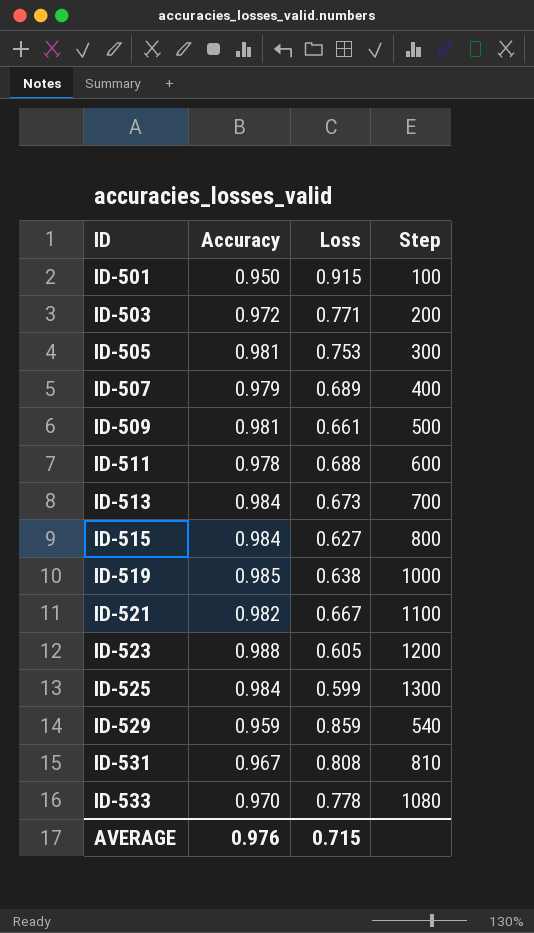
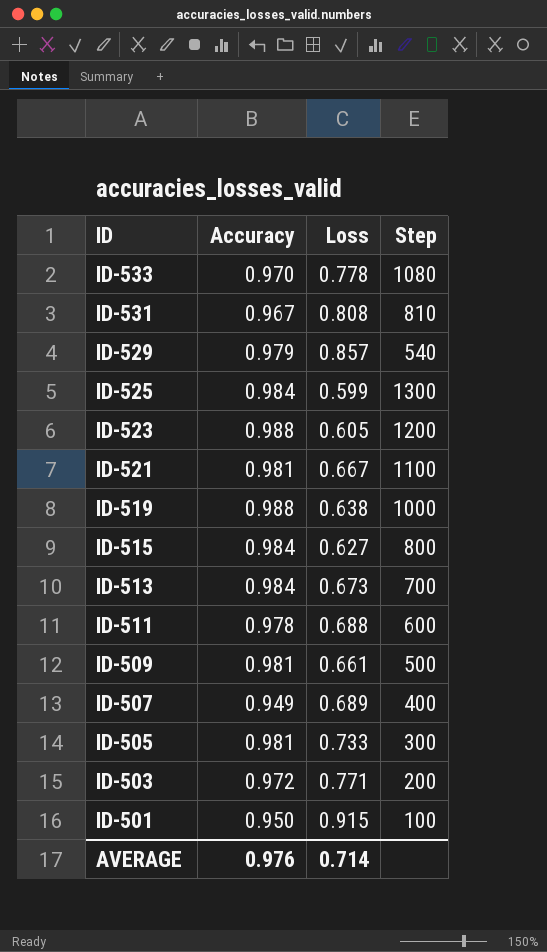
row order: ID ascending -> ID descending
ID-529 | Accuracy: 0.959 -> 0.979
ID-529 | Loss: 0.859 -> 0.857
ID-521 | Accuracy: 0.982 -> 0.981
ID-519 | Accuracy: 0.985 -> 0.988
ID-507 | Accuracy: 0.979 -> 0.949
ID-505 | Loss: 0.753 -> 0.733
AVERAGE | Loss: 0.715 -> 0.714

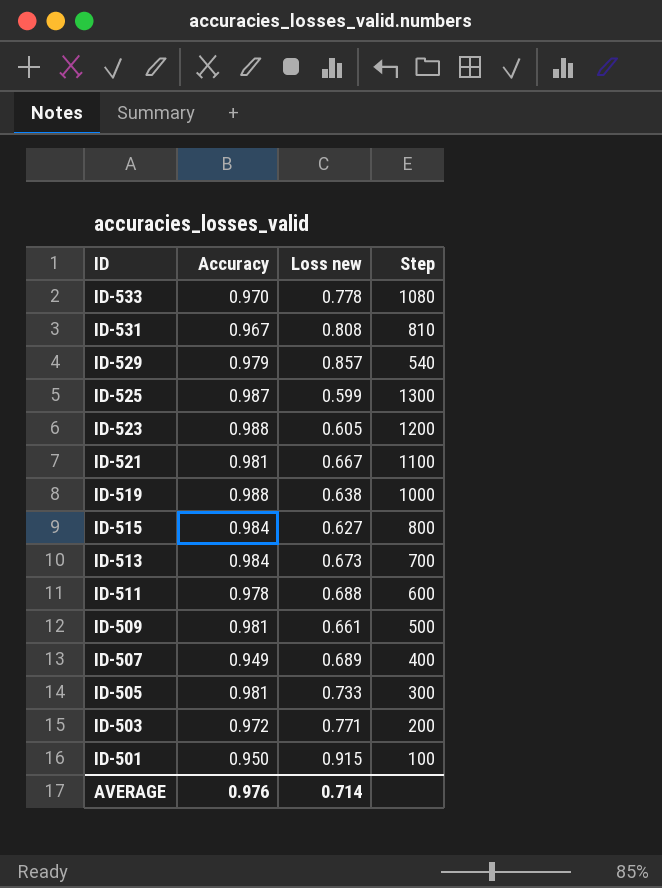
column name: Loss -> Loss new
ID-525 | Accuracy: 0.984 -> 0.987

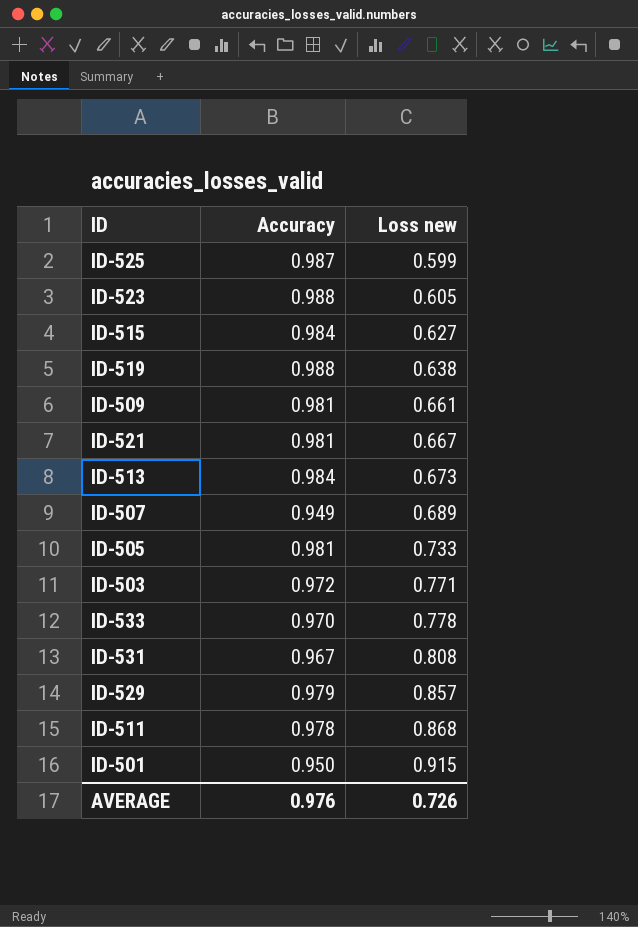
row order: ID descending -> Loss new ascending
column Step | position: 4 -> none
ID-511 | Loss new: 0.688 -> 0.868
AVERAGE | Loss new: 0.714 -> 0.726

